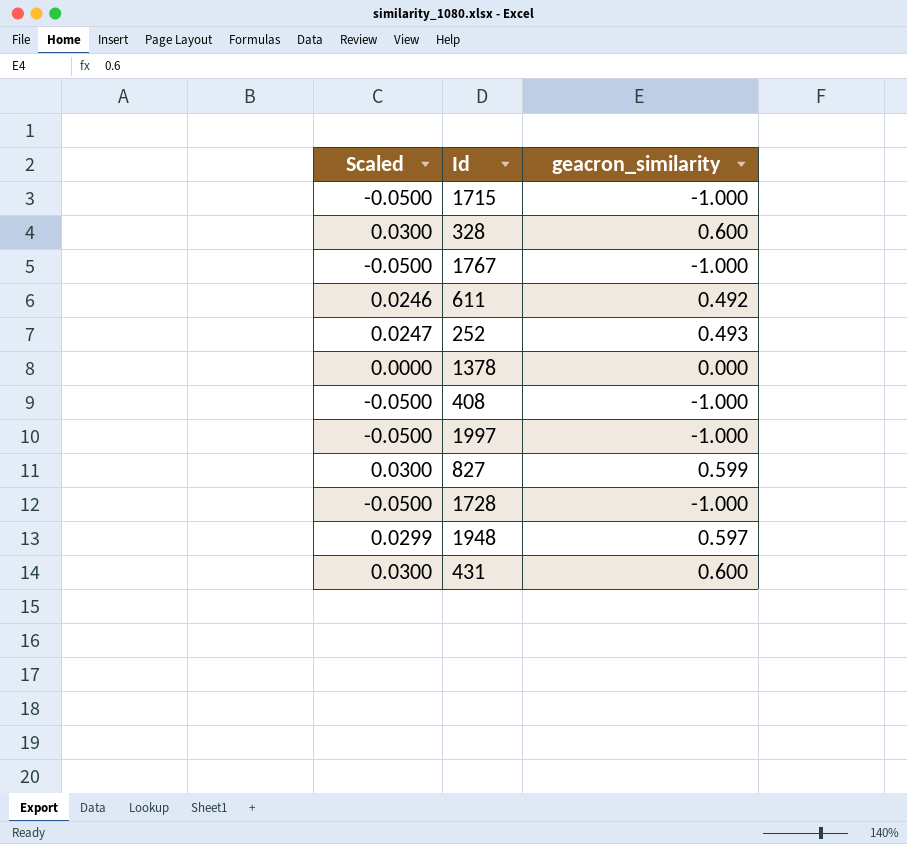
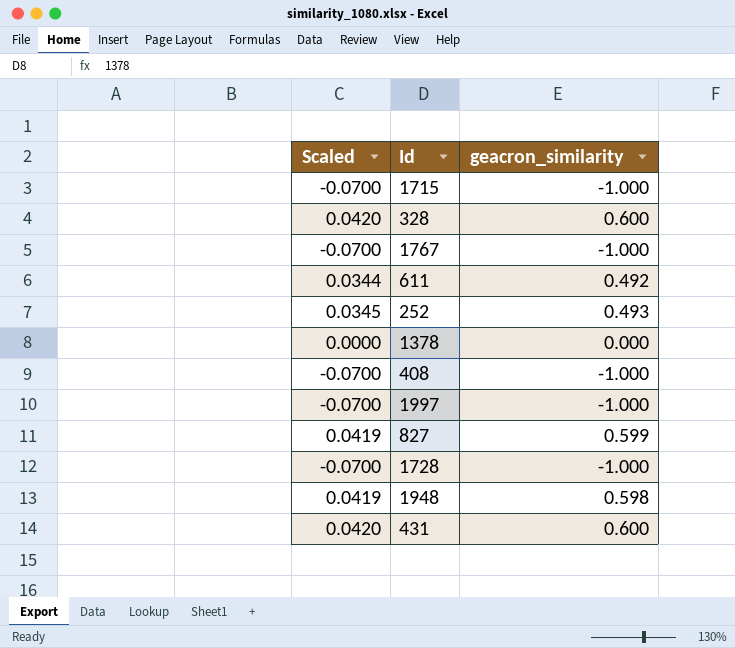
column Scaled | formula: [geacron_similarity] * 0.05 -> [geacron_similarity] * 0.07
1948 | geacron_similarity: 0.597 -> 0.598

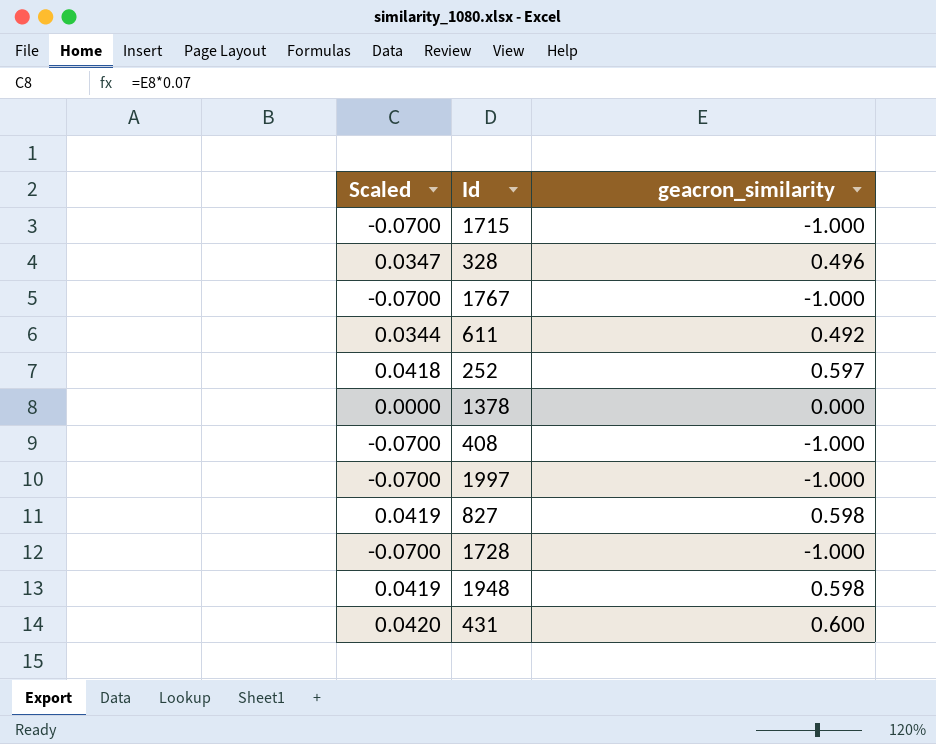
328 | Scaled: 0.0420 -> 0.0347
328 | geacron_similarity: 0.600 -> 0.496
252 | Scaled: 0.0345 -> 0.0418
252 | geacron_similarity: 0.493 -> 0.597
827 | geacron_similarity: 0.599 -> 0.598

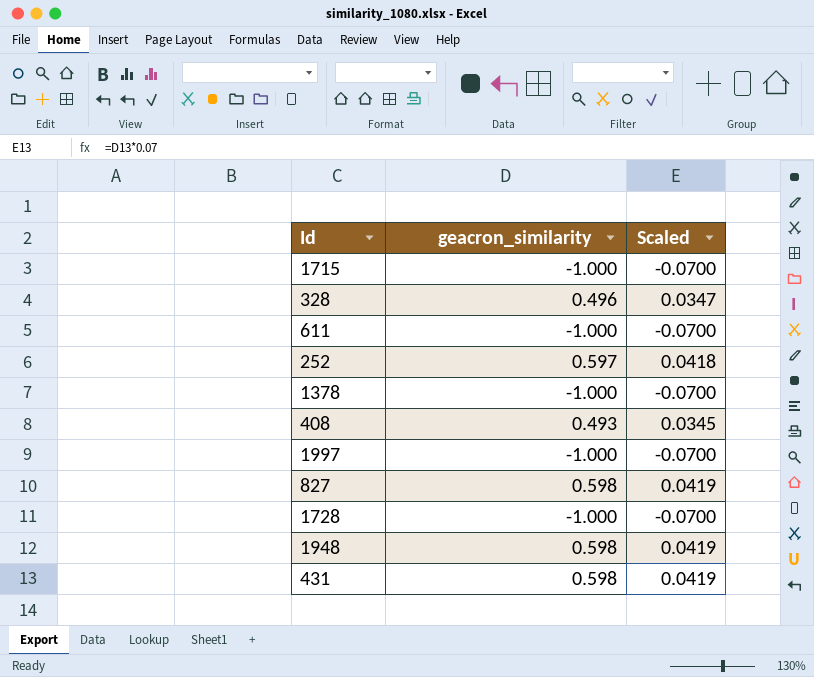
column Scaled | position: 1 -> 3
row 1767: -0.0700 | -1.000 -> none
611 | geacron_similarity: 0.492 -> -1.000
611 | Scaled: 0.0344 -> -0.0700
1378 | geacron_similarity: 0.000 -> -1.000
1378 | Scaled: 0.0000 -> -0.0700
408 | geacron_similarity: -1.000 -> 0.493
408 | Scaled: -0.0700 -> 0.0345
431 | geacron_similarity: 0.600 -> 0.598
431 | Scaled: 0.0420 -> 0.0419

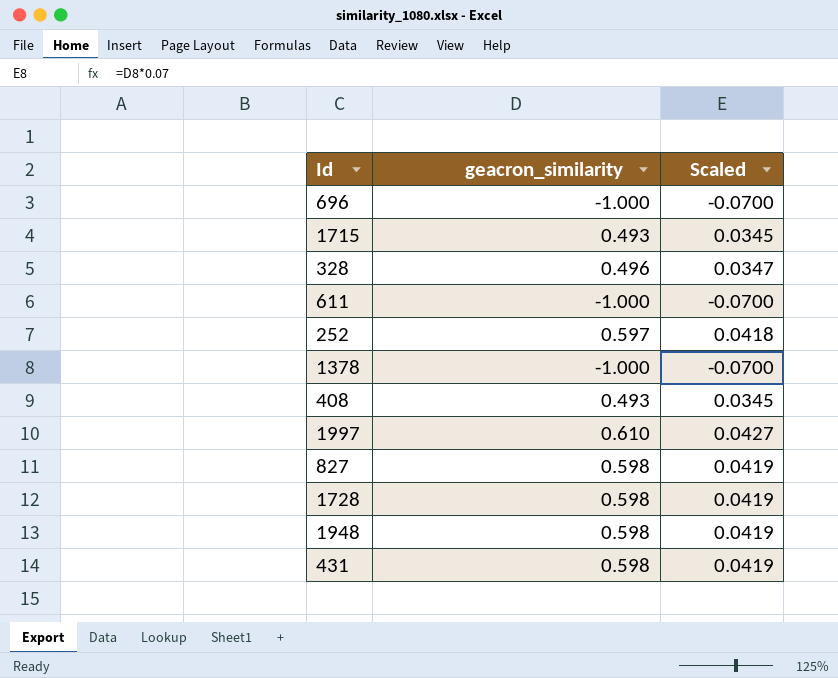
row 696: none -> -1.000 | -0.0700
1715 | geacron_similarity: -1.000 -> 0.493
1715 | Scaled: -0.0700 -> 0.0345
1997 | geacron_similarity: -1.000 -> 0.610
1997 | Scaled: -0.0700 -> 0.0427
1728 | geacron_similarity: -1.000 -> 0.598
1728 | Scaled: -0.0700 -> 0.0419

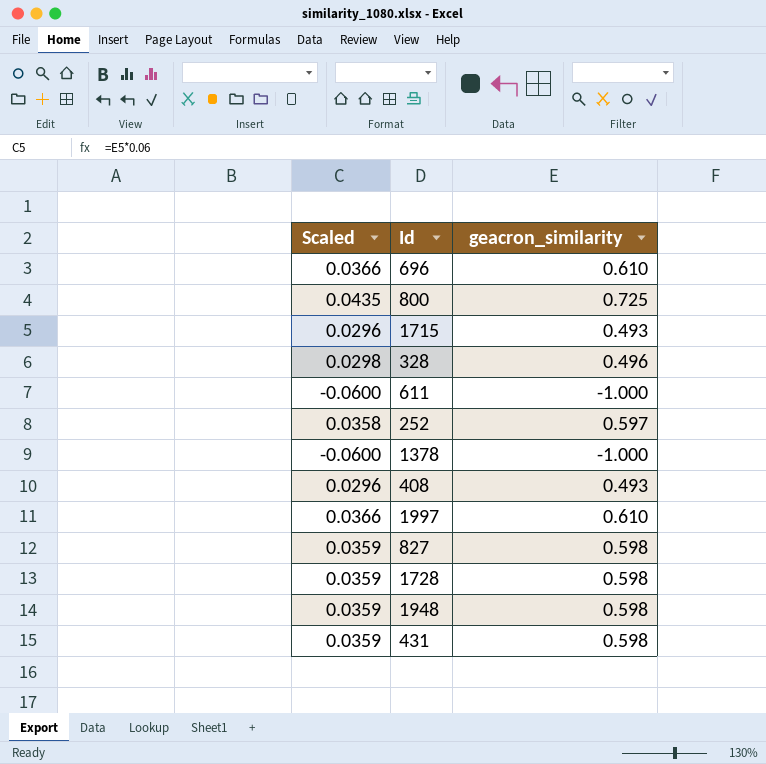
column Scaled | formula: [geacron_similarity] * 0.07 -> [geacron_similarity] * 0.06
column Scaled | position: 3 -> 1
696 | geacron_similarity: -1.000 -> 0.610
row 800: none -> 0.0435 | 0.725

